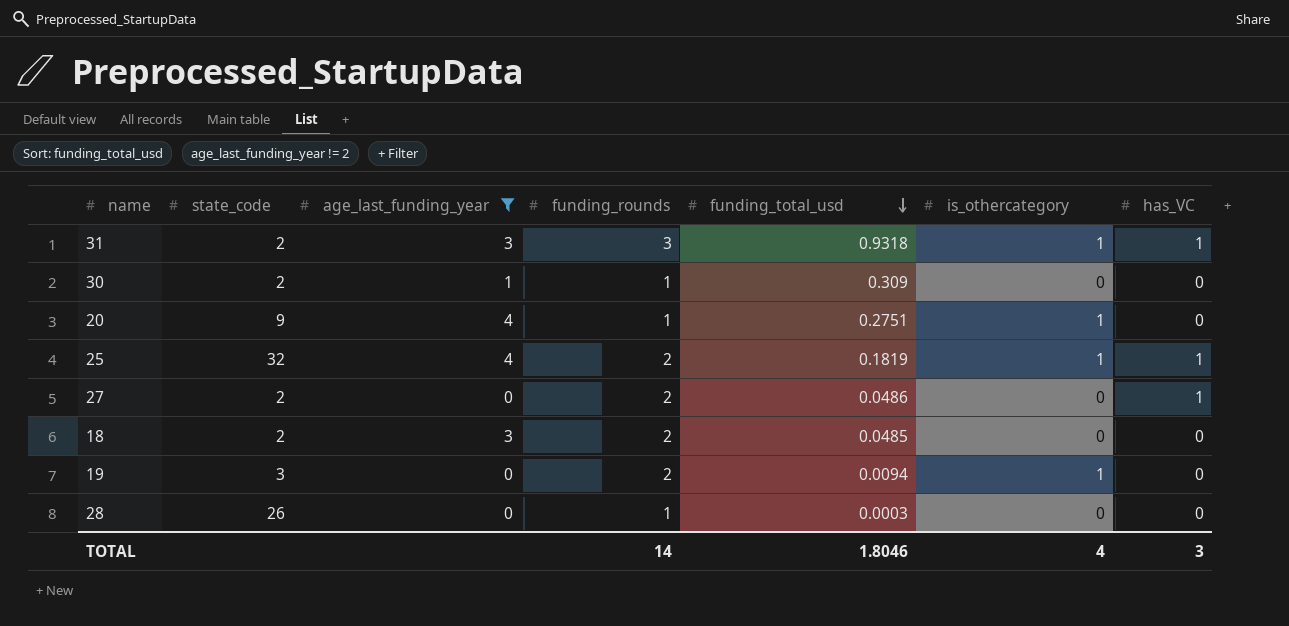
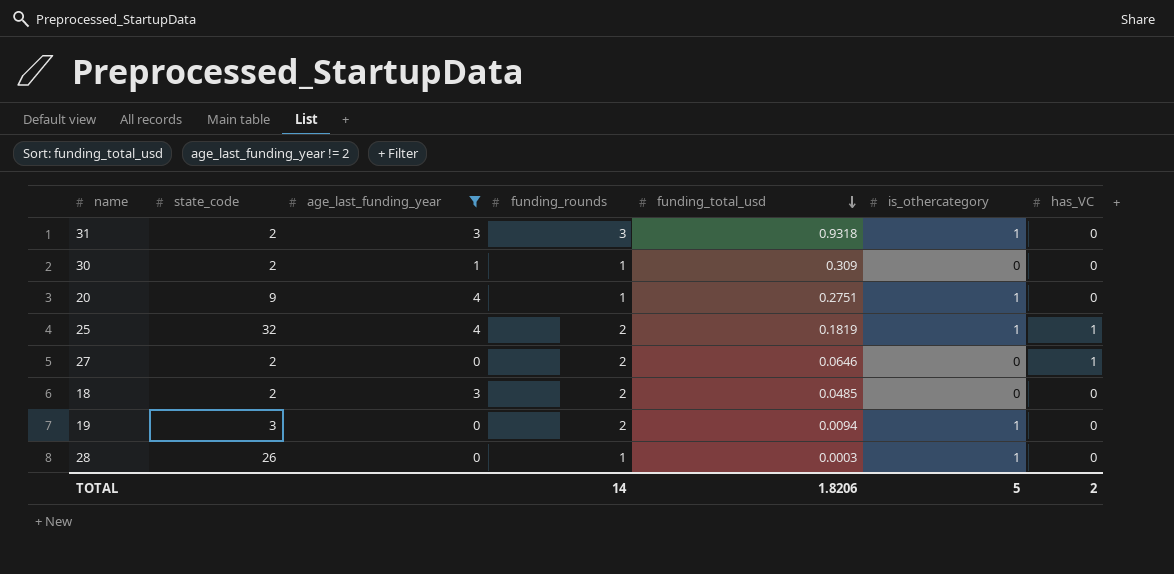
31 | has_VC: 1 -> 0
27 | funding_total_usd: 0.0486 -> 0.0646
28 | is_othercategory: 0 -> 1
TOTAL | funding_total_usd: 1.8046 -> 1.8206
TOTAL | is_othercategory: 4 -> 5
TOTAL | has_VC: 3 -> 2

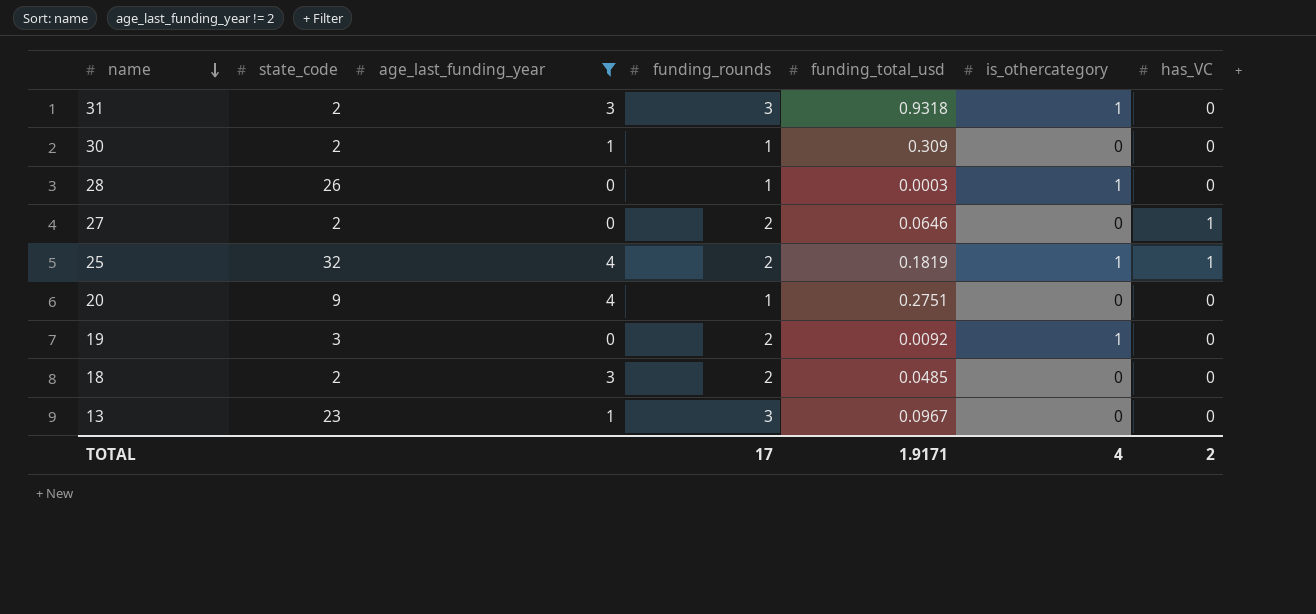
row order: funding_total_usd descending -> name descending
20 | is_othercategory: 1 -> 0
19 | funding_total_usd: 0.0094 -> 0.0092
row 13: none -> 23 | 1 | 3 | 0.0967 | 0 | 0
TOTAL | funding_rounds: 14 -> 17
TOTAL | funding_total_usd: 1.8206 -> 1.9171
TOTAL | is_othercategory: 5 -> 4

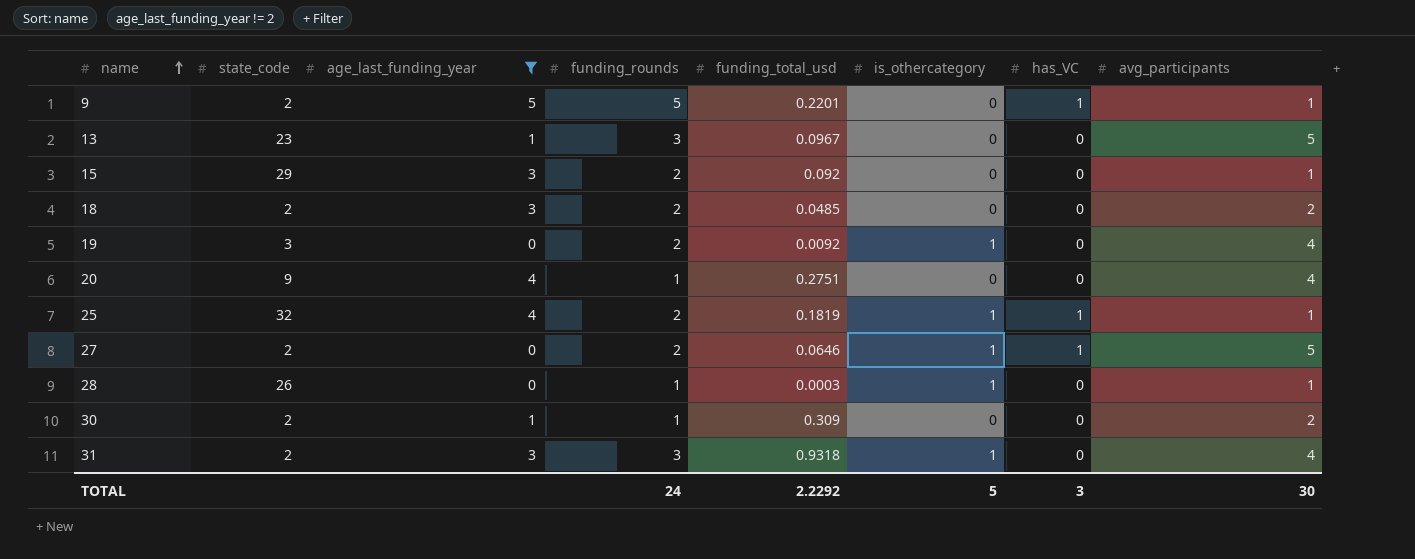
row order: name descending -> name ascending
column avg_participants | position: none -> 8
row 9: none -> 2 | 5 | 5 | 0.2201 | 0 | 1 | 1
row 15: none -> 29 | 3 | 2 | 0.092 | 0 | 0 | 1
27 | is_othercategory: 0 -> 1
TOTAL | funding_rounds: 17 -> 24
TOTAL | funding_total_usd: 1.9171 -> 2.2292
TOTAL | is_othercategory: 4 -> 5
TOTAL | has_VC: 2 -> 3

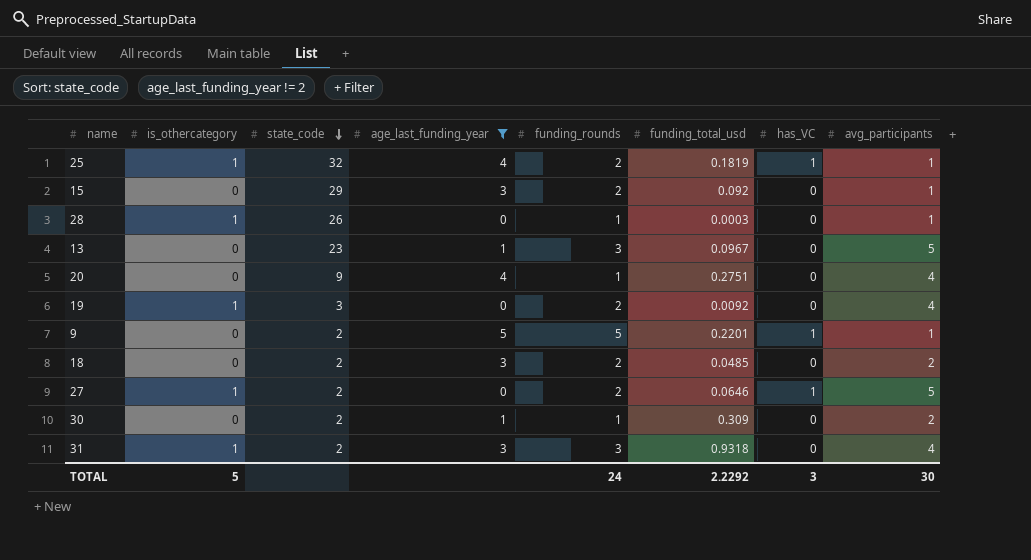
row order: name ascending -> state_code descending
column is_othercategory | position: 6 -> 2

